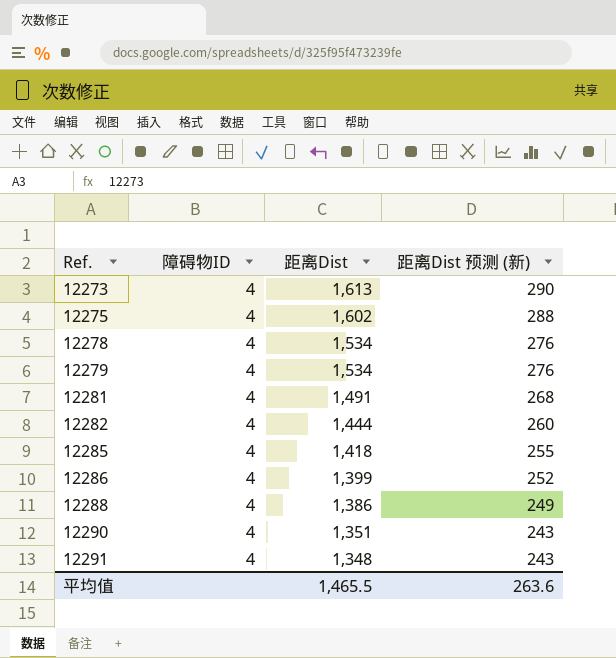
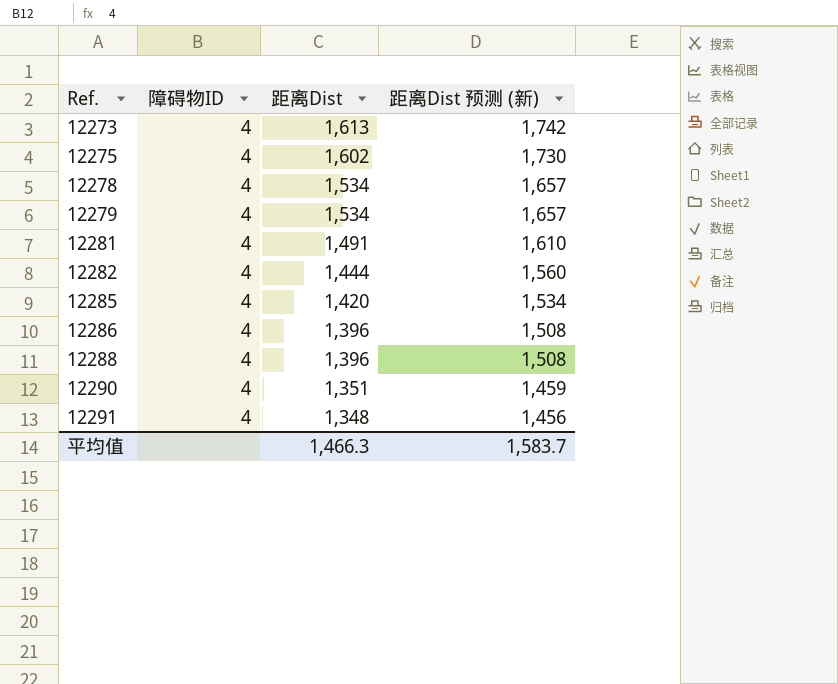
column 距离Dist 预测 (新) | formula: [距离Dist] * 0.18 -> [距离Dist] * 1.08
12285 | 距离Dist: 1,418 -> 1,420
12286 | 距离Dist: 1,399 -> 1,396
12288 | 距离Dist: 1,386 -> 1,396
平均值 | 距离Dist: 1,465.5 -> 1,466.3
平均值 | 距离Dist 预测 (新): 263.6 -> 1,583.7

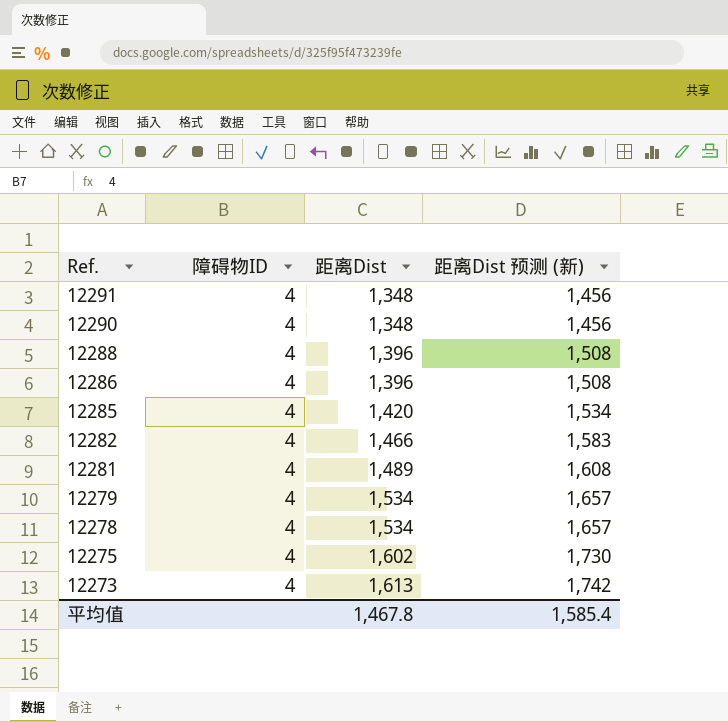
row order: Ref. ascending -> Ref. descending
12290 | 距离Dist: 1,351 -> 1,348
12290 | 距离Dist 预测 (新): 1,459 -> 1,456
12282 | 距离Dist: 1,444 -> 1,466
12282 | 距离Dist 预测 (新): 1,560 -> 1,583
12281 | 距离Dist: 1,491 -> 1,489
12281 | 距离Dist 预测 (新): 1,610 -> 1,608
平均值 | 距离Dist: 1,466.3 -> 1,467.8
平均值 | 距离Dist 预测 (新): 1,583.7 -> 1,585.4

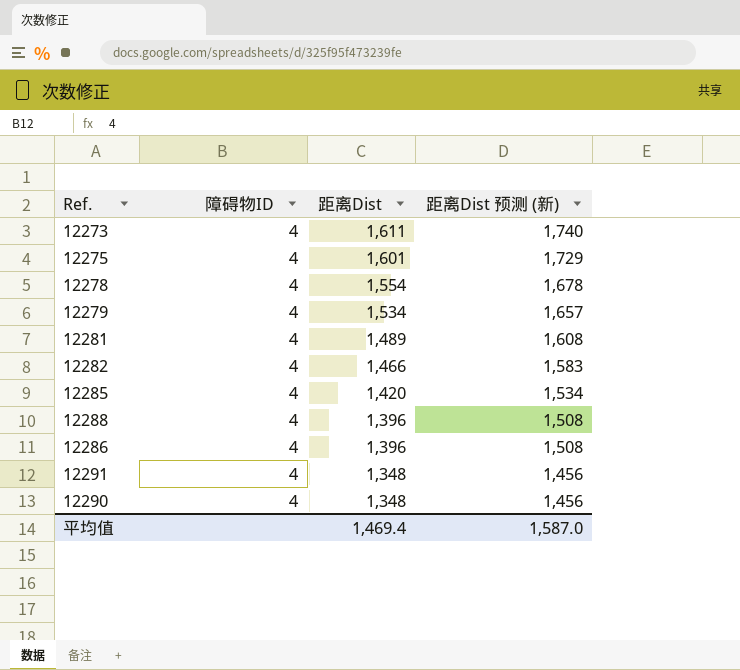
row order: Ref. descending -> 距离Dist descending
12273 | 距离Dist: 1,613 -> 1,611
12273 | 距离Dist 预测 (新): 1,742 -> 1,740
12275 | 距离Dist: 1,602 -> 1,601
12275 | 距离Dist 预测 (新): 1,730 -> 1,729
12278 | 距离Dist: 1,534 -> 1,554
12278 | 距离Dist 预测 (新): 1,657 -> 1,678
平均值 | 距离Dist: 1,467.8 -> 1,469.4
平均值 | 距离Dist 预测 (新): 1,585.4 -> 1,587.0

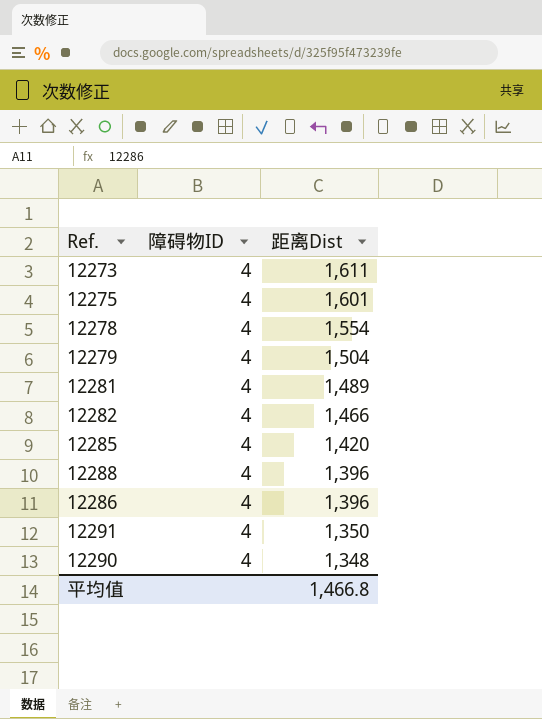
column 距离Dist 预测 (新) | formula: [距离Dist] * 1.08 -> none
12279 | 距离Dist: 1,534 -> 1,504
12291 | 距离Dist: 1,348 -> 1,350
平均值 | 距离Dist: 1,469.4 -> 1,466.8

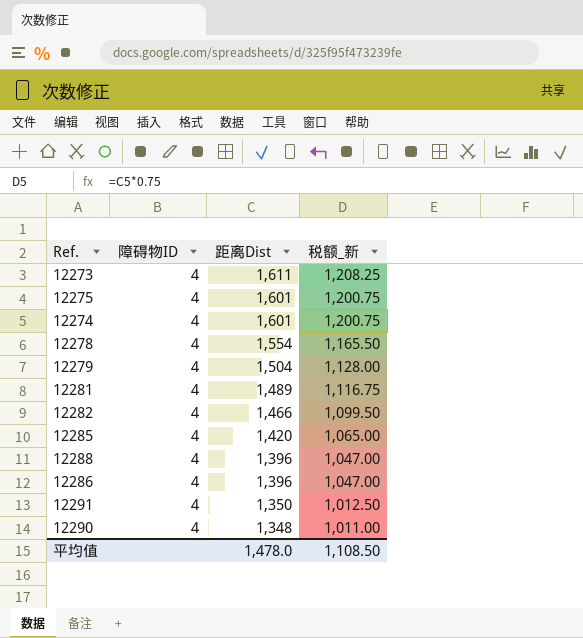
column 税额_新 | formula: none -> [距离Dist] * 0.75
row 12274: none -> 4 | 1,601 | 1,200.75
平均值 | 距离Dist: 1,466.8 -> 1,478.0

